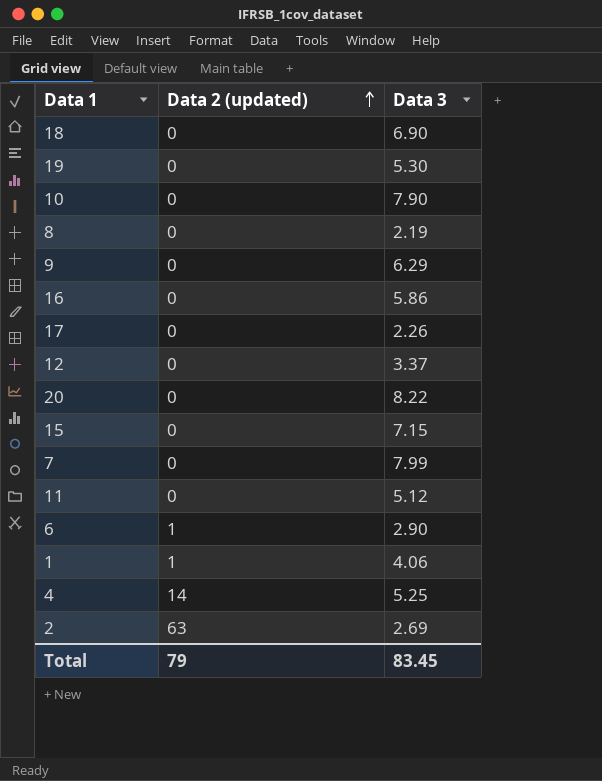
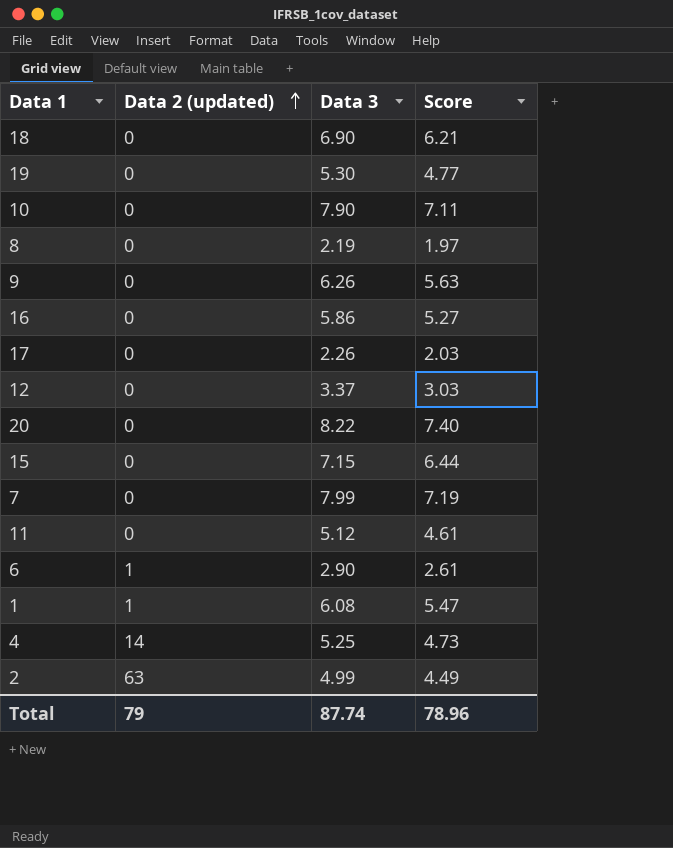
column Score | formula: none -> [Data 3] * 0.9
9 | Data 3: 6.29 -> 6.26
1 | Data 3: 4.06 -> 6.08
2 | Data 3: 2.69 -> 4.99
Total | Data 3: 83.45 -> 87.74

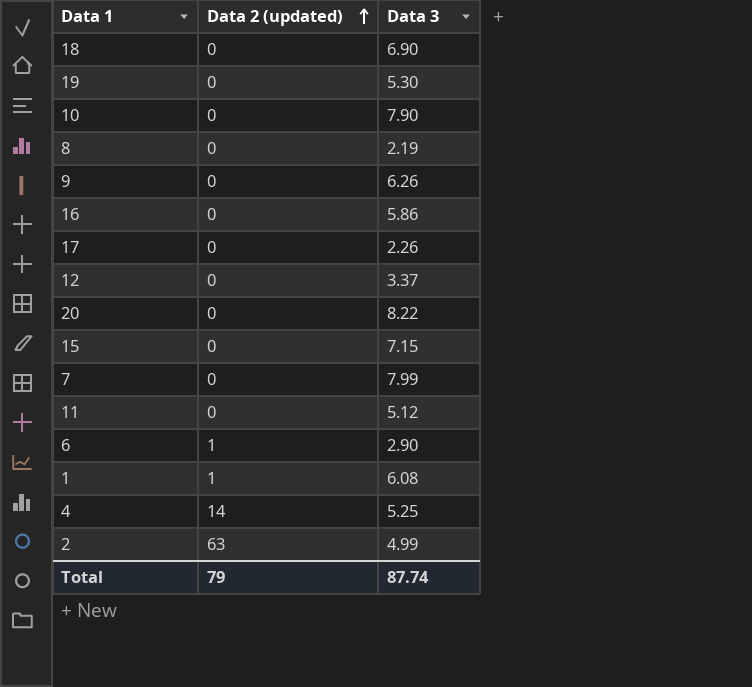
column Score | formula: [Data 3] * 0.9 -> none

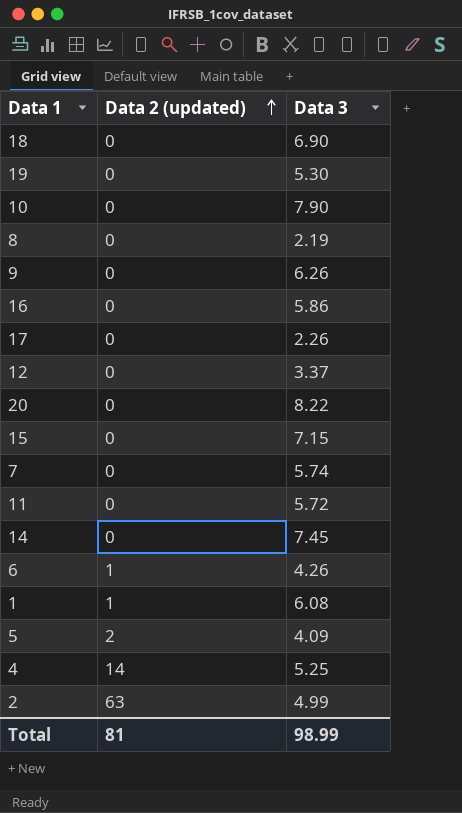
7 | Data 3: 7.99 -> 5.74
11 | Data 3: 5.12 -> 5.72
row 14: none -> 0 | 7.45
6 | Data 3: 2.90 -> 4.26
row 5: none -> 2 | 4.09
Total | Data 2 (updated): 79 -> 81
Total | Data 3: 87.74 -> 98.99

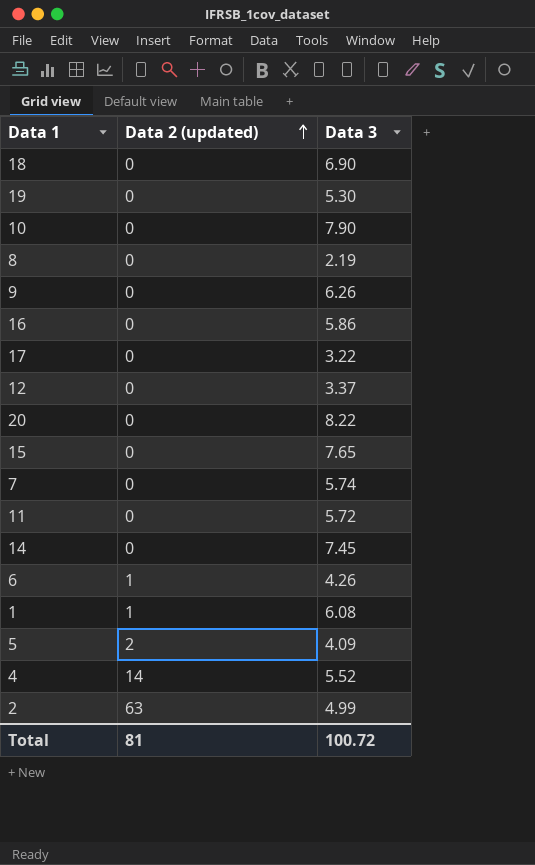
17 | Data 3: 2.26 -> 3.22
15 | Data 3: 7.15 -> 7.65
4 | Data 3: 5.25 -> 5.52
Total | Data 3: 98.99 -> 100.72

